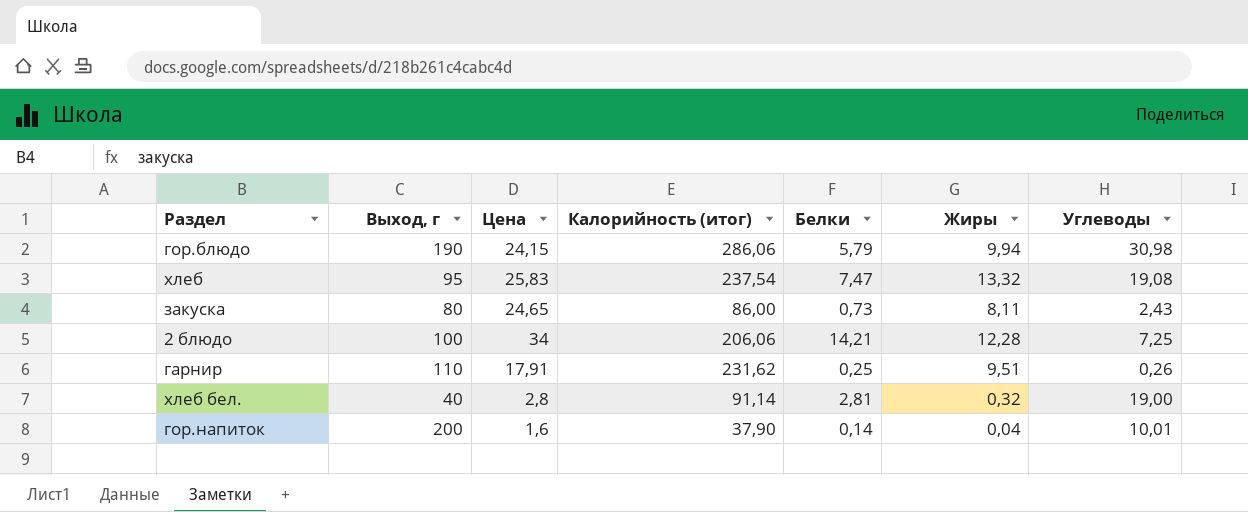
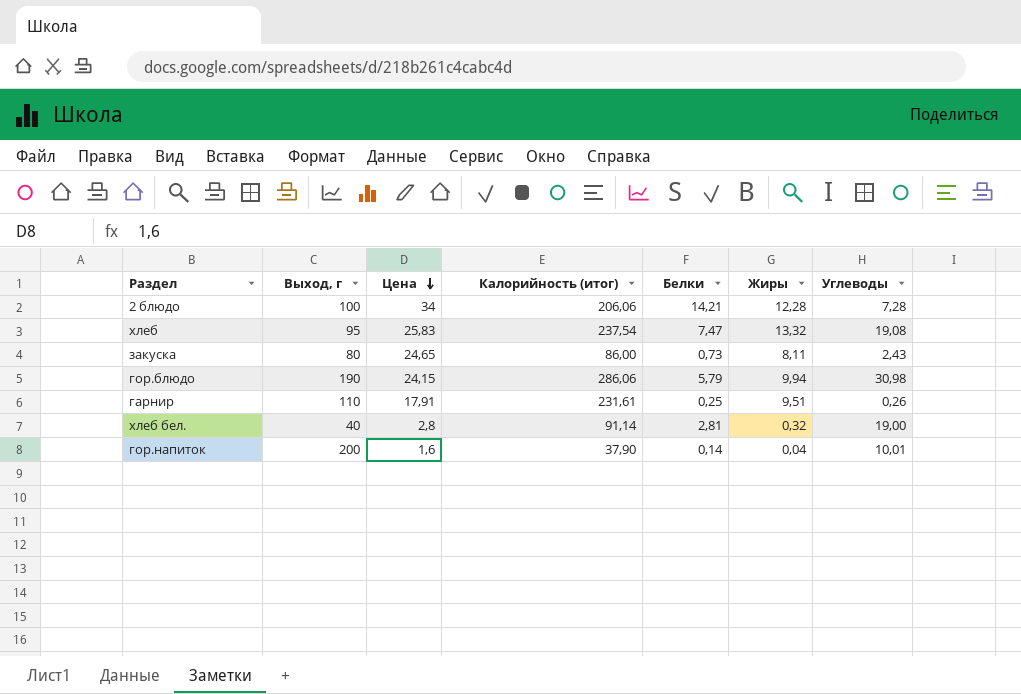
row order: none -> Цена descending
2 блюдо | Углеводы: 7,25 -> 7,28
гарнир | Калорийность (итог): 231,62 -> 231,61

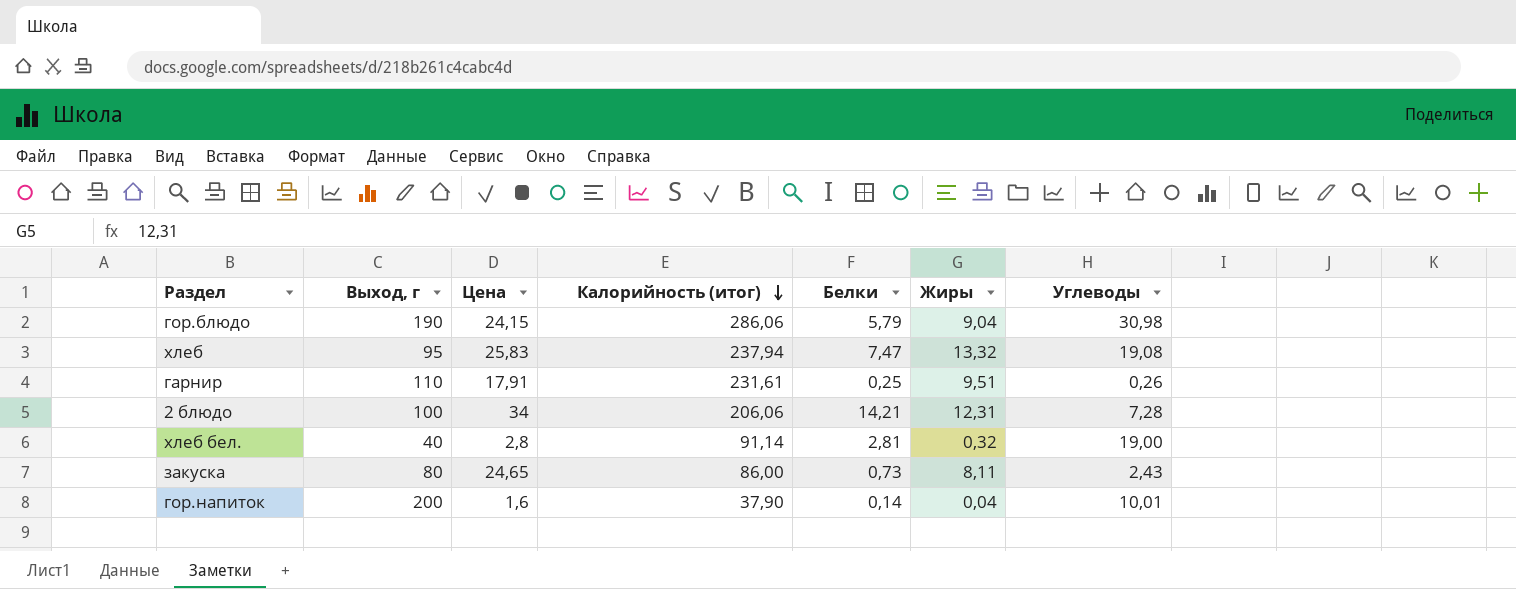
row order: Цена descending -> Калорийность (итог) descending
гор.блюдо | Жиры: 9,94 -> 9,04
хлеб | Калорийность (итог): 237,54 -> 237,94
2 блюдо | Жиры: 12,28 -> 12,31

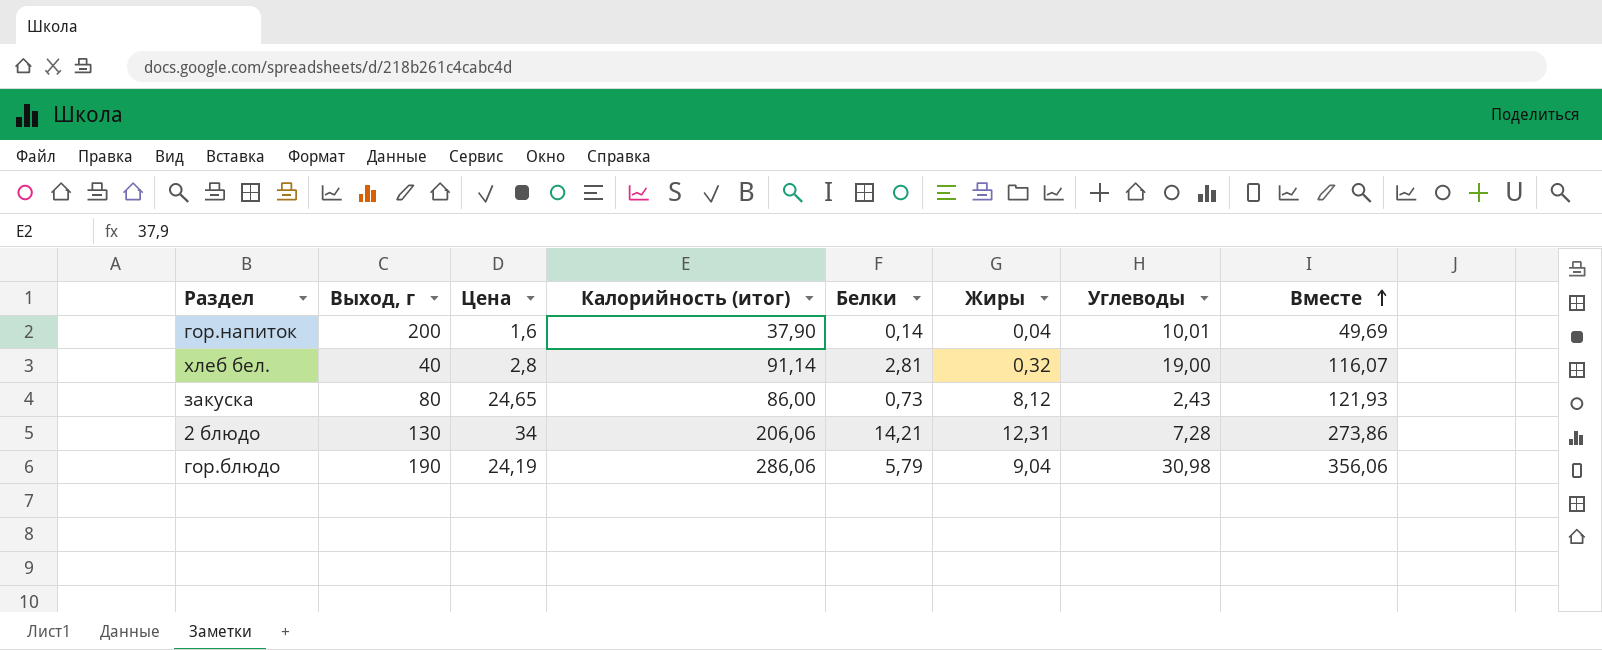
row order: Калорийность (итог) descending -> Вместе ascending
column Вместе | formula: none -> [Цена] + [Калорийность (итог)] + [Белки] + [Жиры] + [Углеводы]
row хлеб: 95 | 25,83 | 237,94 | 7,47 | 13,32 | 19,08 -> none
row гарнир: 110 | 17,91 | 231,61 | 0,25 | 9,51 | 0,26 -> none
закуска | Жиры: 8,11 -> 8,12
2 блюдо | Выход, г: 100 -> 130
гор.блюдо | Цена: 24,15 -> 24,19

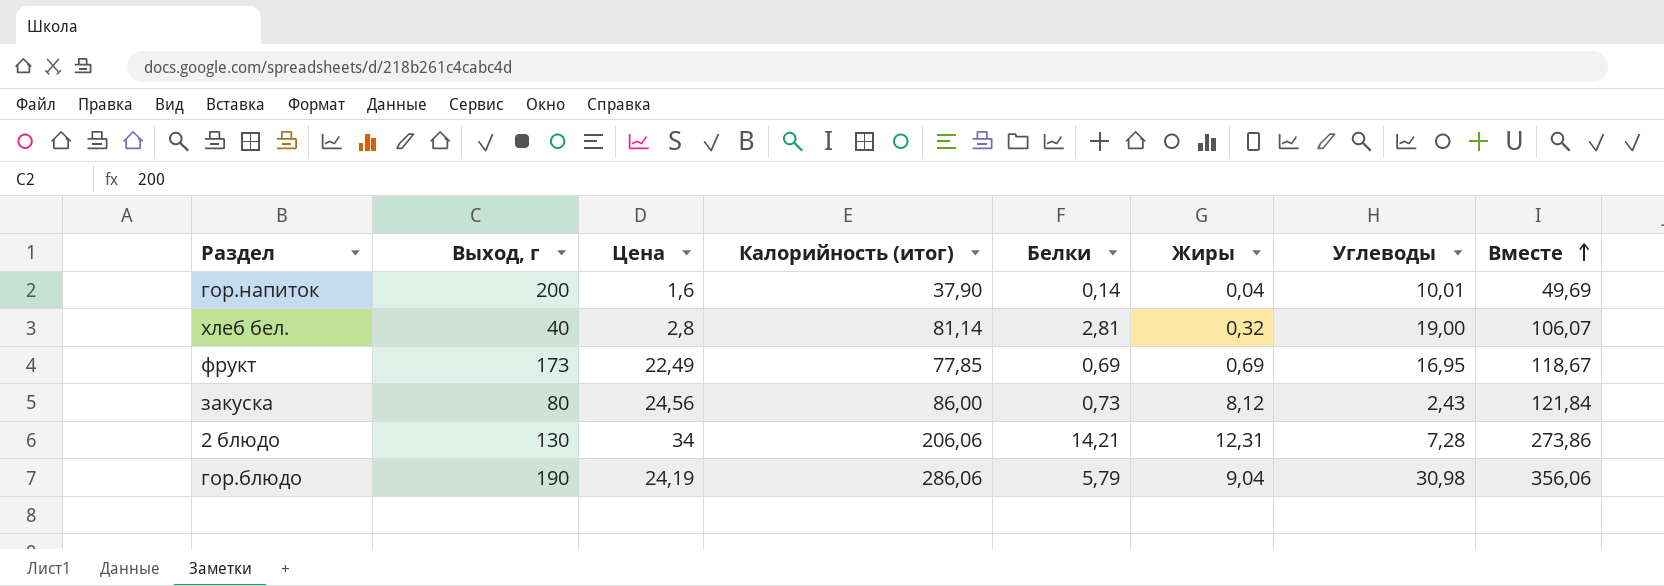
хлеб бел. | Калорийность (итог): 91,14 -> 81,14
хлеб бел. | Вместе: 116,07 -> 106,07
row фрукт: none -> 173 | 22,49 | 77,85 | 0,69 | 0,69 | 16,95 | 118,67
закуска | Цена: 24,65 -> 24,56
закуска | Вместе: 121,93 -> 121,84

